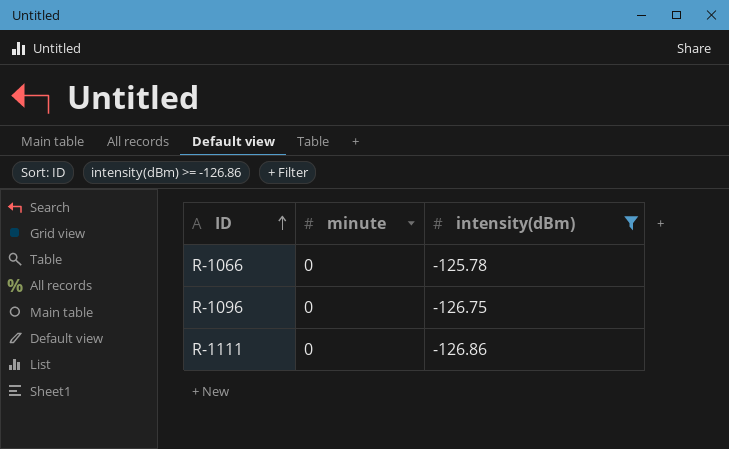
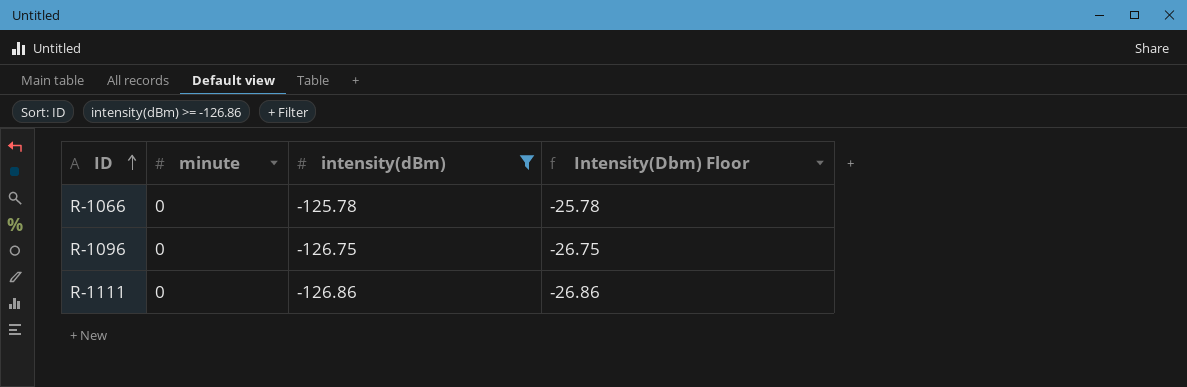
column Intensity(Dbm) Floor | formula: none -> [intensity(dBm)] + 100

